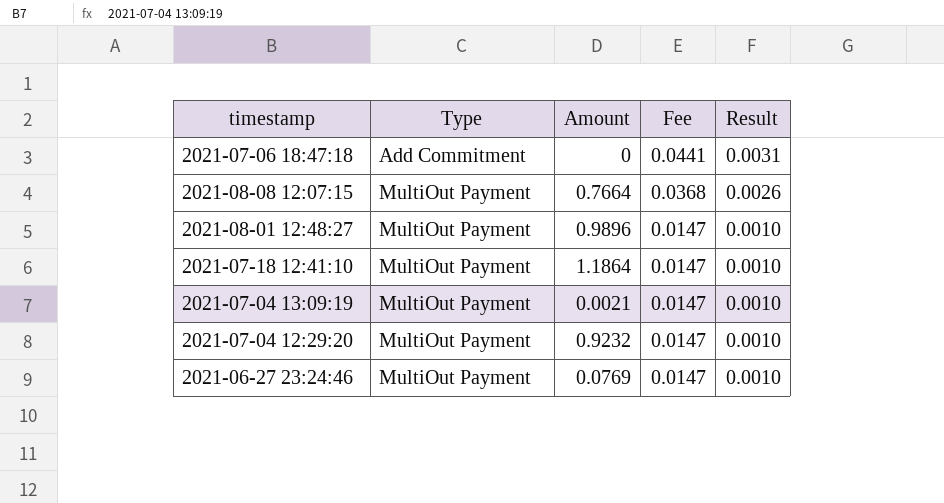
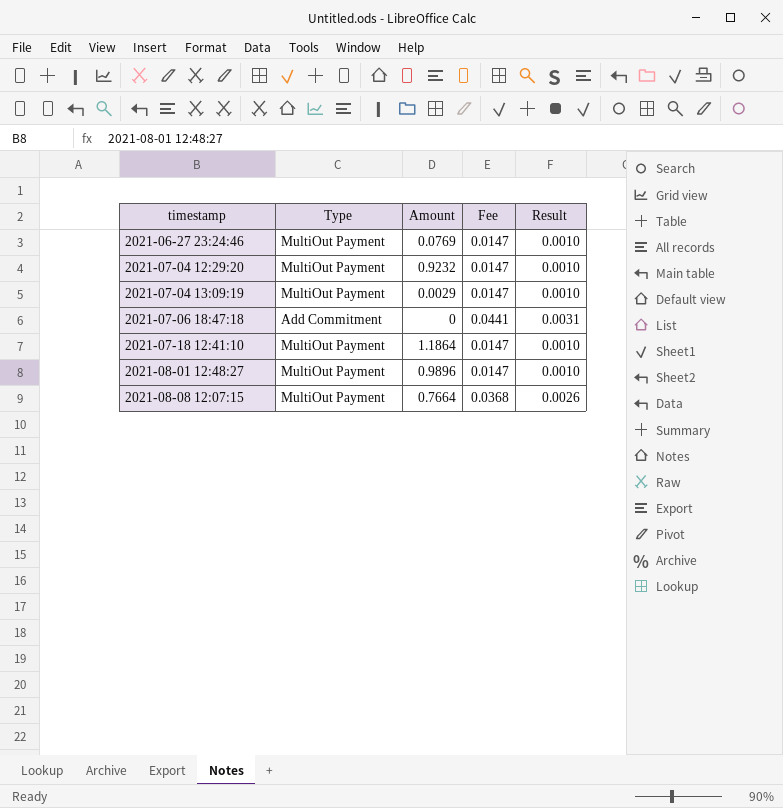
row order: Type ascending -> timestamp ascending
2021-07-04 13:09:19 | Amount: 0.0021 -> 0.0029

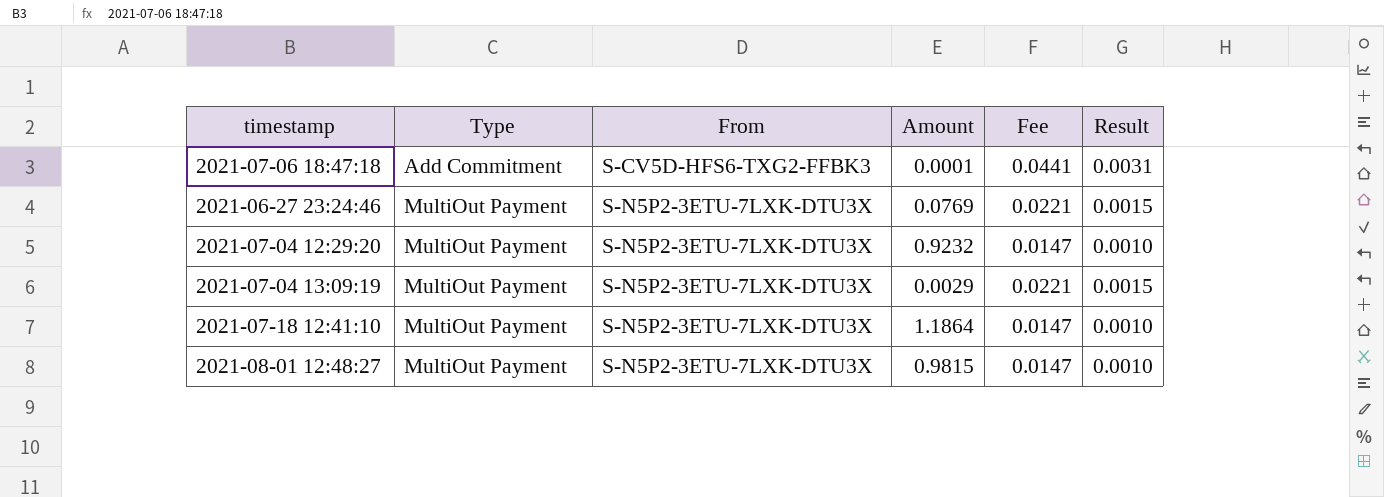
row order: timestamp ascending -> Type ascending
column From | position: none -> 3
row 2021-08-08 12:07:15: MultiOut Payment | 0.7664 | 0.0368 | 0.0026 -> none
2021-07-06 18:47:18 | Amount: 0 -> 0.0001
2021-06-27 23:24:46 | Fee: 0.0147 -> 0.0221
2021-06-27 23:24:46 | Result: 0.0010 -> 0.0015
2021-07-04 13:09:19 | Fee: 0.0147 -> 0.0221
2021-07-04 13:09:19 | Result: 0.0010 -> 0.0015
2021-08-01 12:48:27 | Amount: 0.9896 -> 0.9815

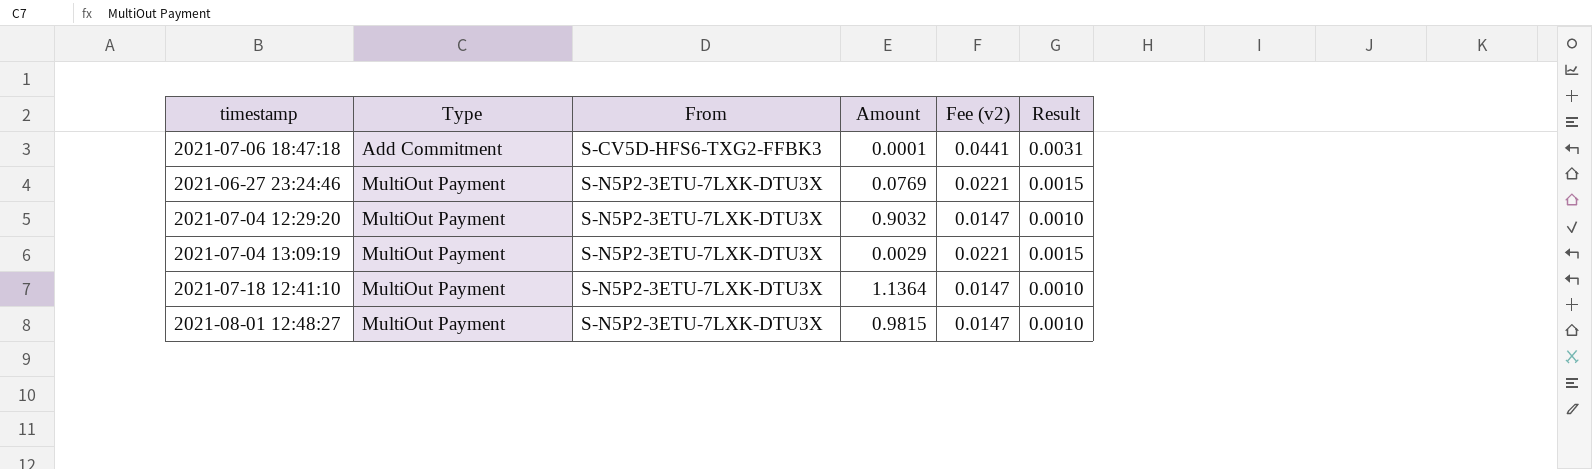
column name: Fee -> Fee (v2)
2021-07-04 12:29:20 | Amount: 0.9232 -> 0.9032
2021-07-18 12:41:10 | Amount: 1.1864 -> 1.1364

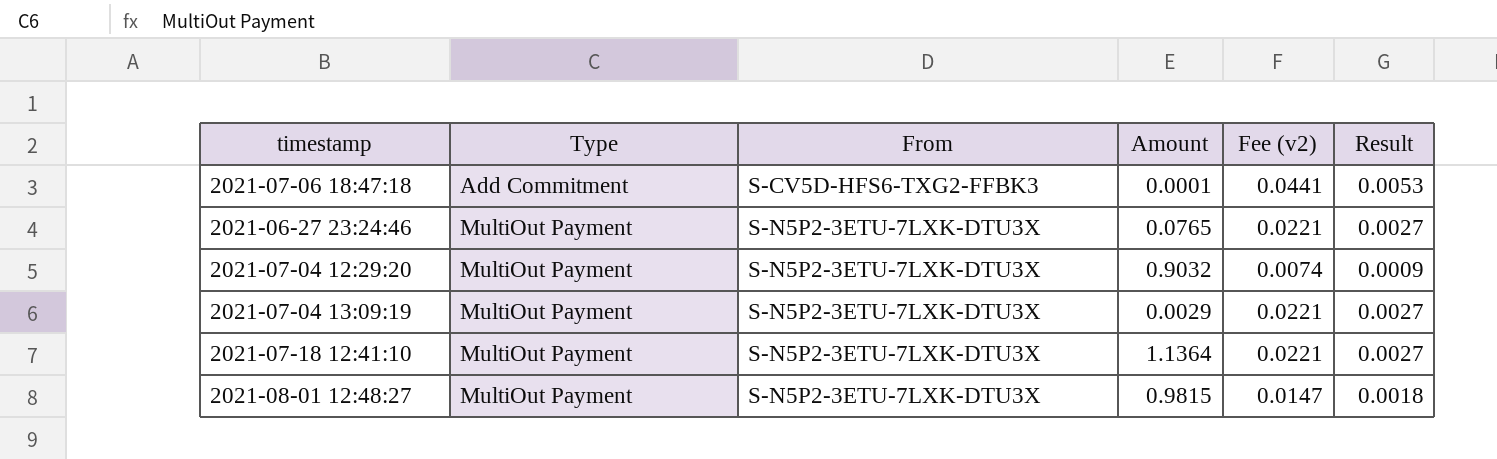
column Result | formula: [Fee (v2)] * 0.07 -> [Fee (v2)] * 0.12
2021-06-27 23:24:46 | Amount: 0.0769 -> 0.0765
2021-07-04 12:29:20 | Fee (v2): 0.0147 -> 0.0074
2021-07-18 12:41:10 | Fee (v2): 0.0147 -> 0.0221

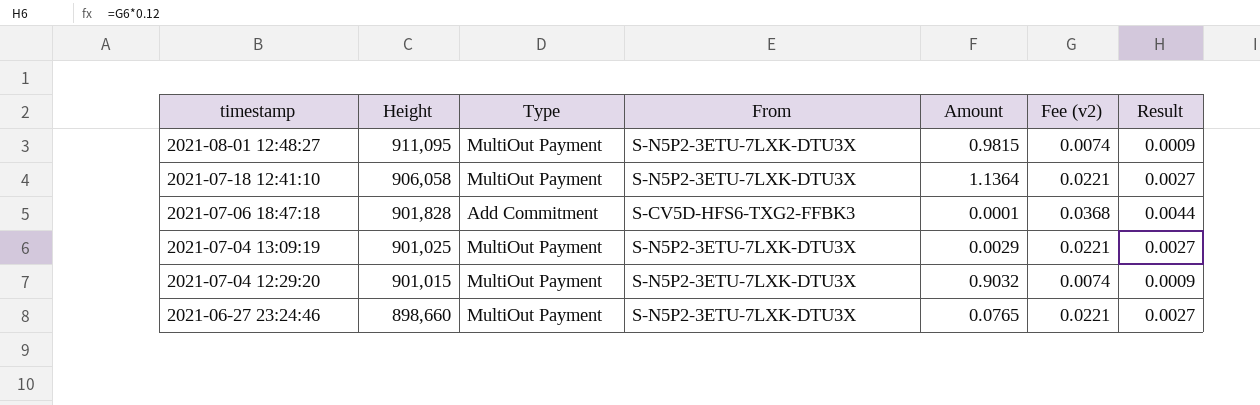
row order: Type ascending -> timestamp descending
column Height | position: none -> 2
2021-08-01 12:48:27 | Fee (v2): 0.0147 -> 0.0074
2021-08-01 12:48:27 | Result: 0.0018 -> 0.0009
2021-07-06 18:47:18 | Fee (v2): 0.0441 -> 0.0368
2021-07-06 18:47:18 | Result: 0.0053 -> 0.0044

